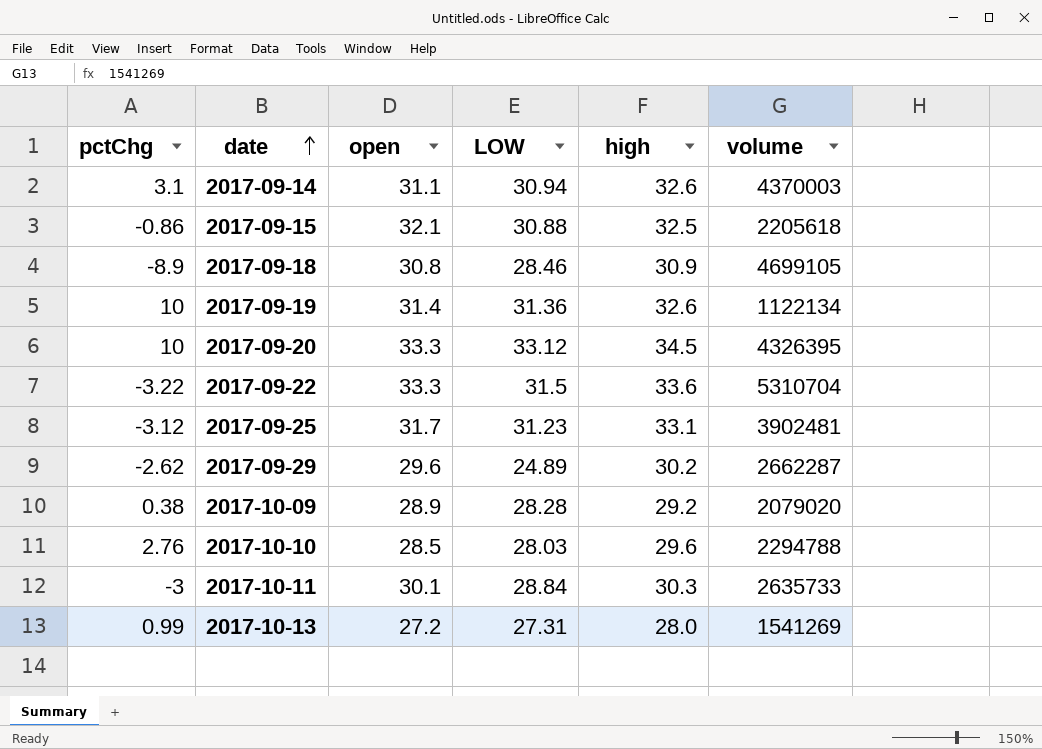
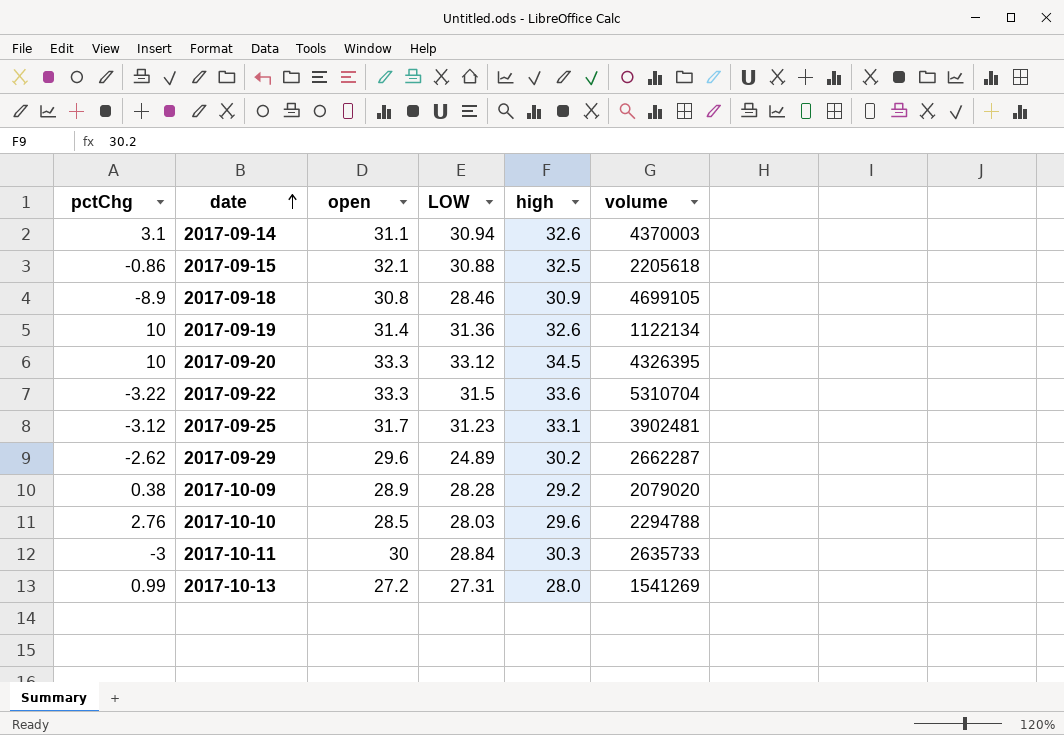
2017-10-11 | open: 30.1 -> 30

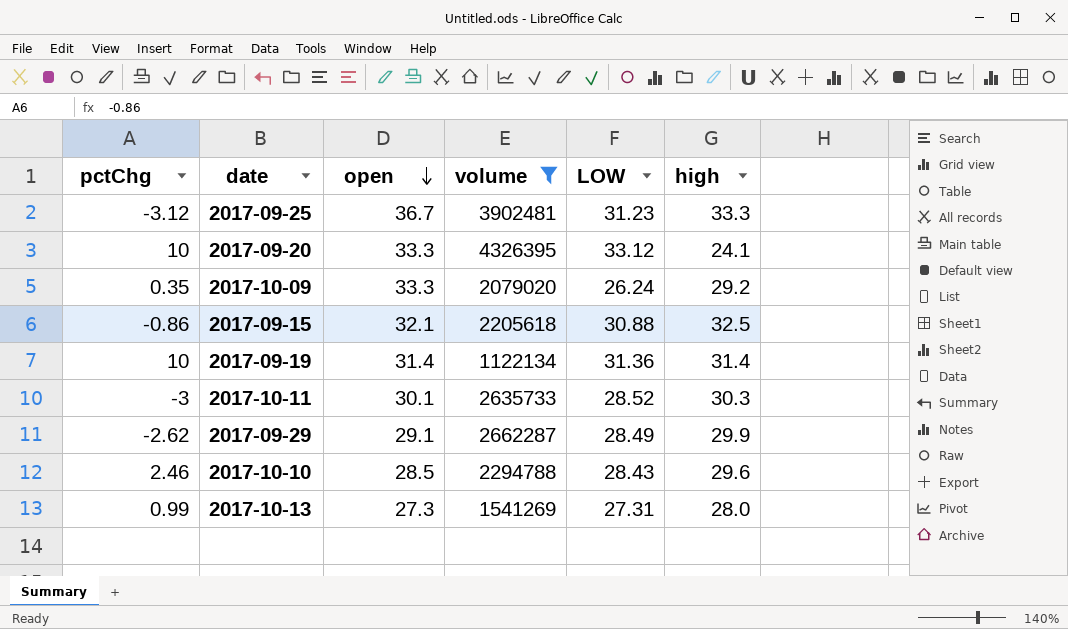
filter: none -> volume <= 4326395
row order: date ascending -> open descending
column volume | position: 6 -> 4
2017-09-25 | open: 31.7 -> 36.7
2017-09-25 | high: 33.1 -> 33.3
2017-09-20 | high: 34.5 -> 24.1
2017-10-09 | pctChg: 0.38 -> 0.35
2017-10-09 | open: 28.9 -> 33.3
2017-10-09 | LOW: 28.28 -> 26.24
2017-09-19 | high: 32.6 -> 31.4
2017-10-11 | open: 30 -> 30.1
2017-10-11 | LOW: 28.84 -> 28.52
2017-09-29 | open: 29.6 -> 29.1
2017-09-29 | LOW: 24.89 -> 28.49
2017-09-29 | high: 30.2 -> 29.9
2017-10-10 | pctChg: 2.76 -> 2.46
2017-10-10 | LOW: 28.03 -> 28.43
2017-10-13 | open: 27.2 -> 27.3

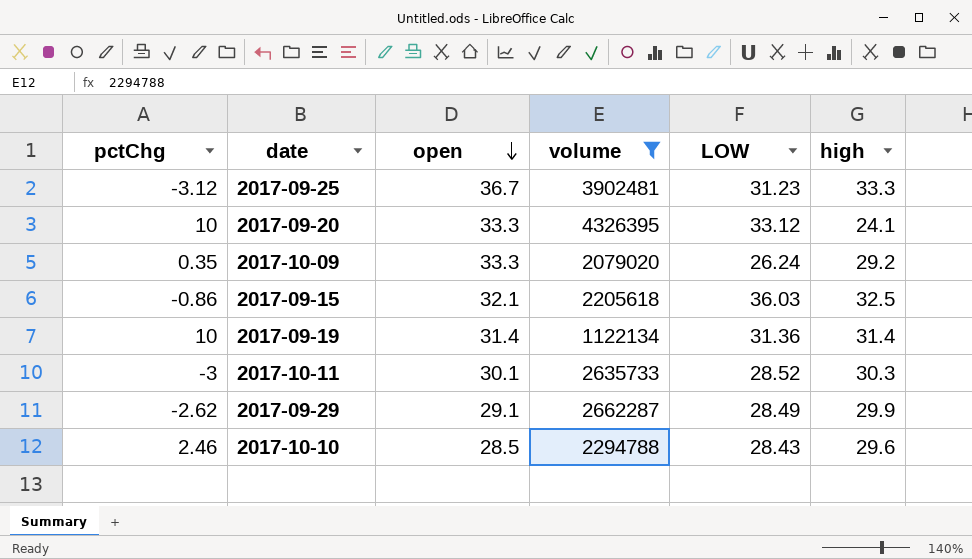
row 2017-10-13: 0.99 | 27.3 | 1541269 | 27.31 | 28.0 -> none
2017-09-15 | LOW: 30.88 -> 36.03

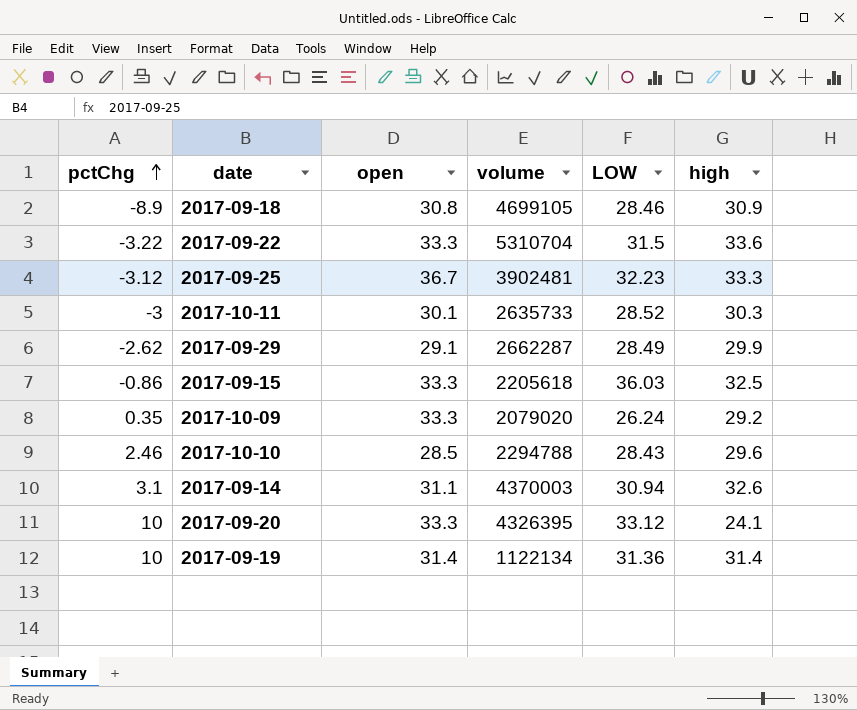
filter: volume <= 4326395 -> none
row order: open descending -> pctChg ascending
2017-09-25 | LOW: 31.23 -> 32.23
2017-09-15 | open: 32.1 -> 33.3

